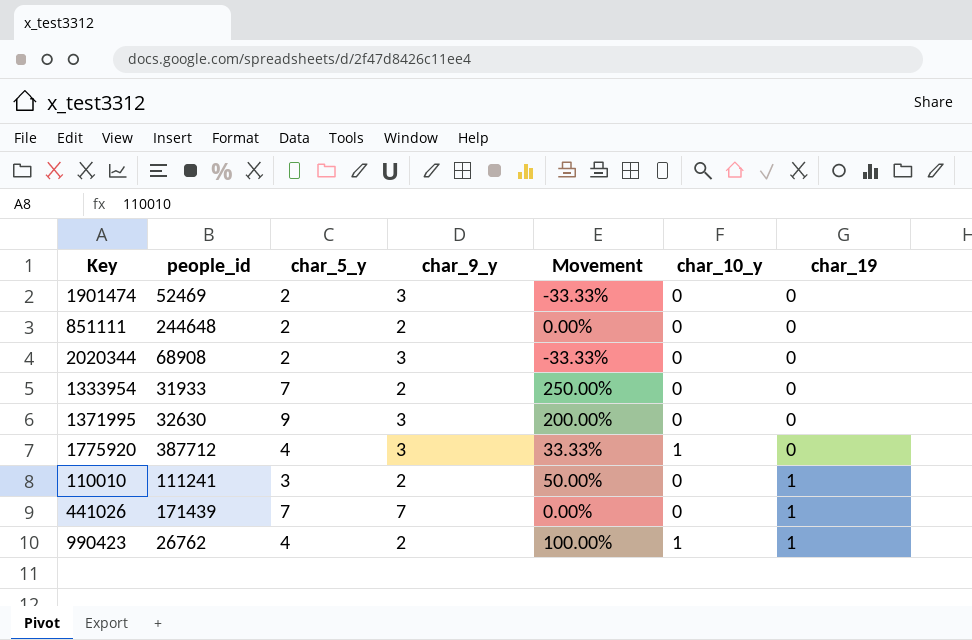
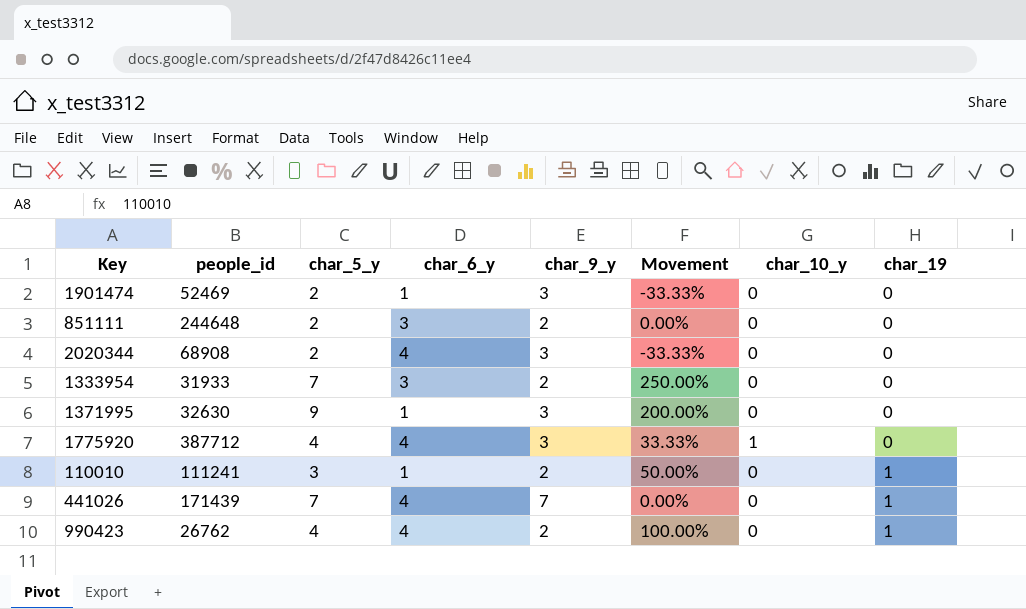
column char_6_y | position: none -> 4
990423 | char_10_y: 1 -> 0

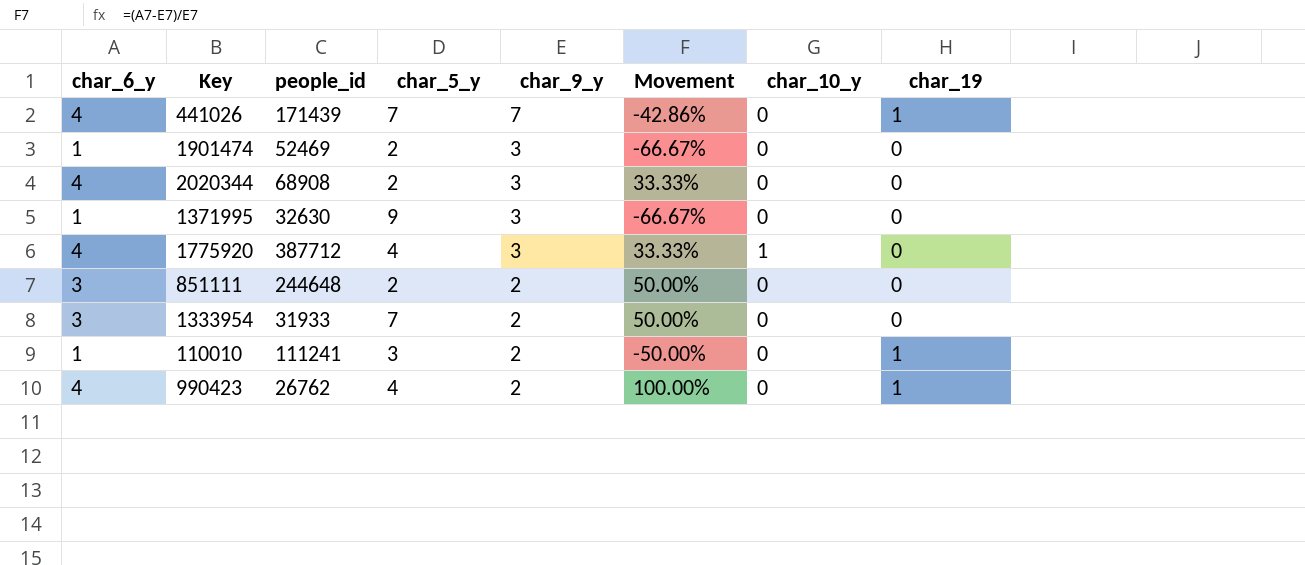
row order: char_19 ascending -> char_9_y descending
column char_6_y | position: 4 -> 1
column Movement | formula: ([char_5_y] - [char_9_y]) / [char_9_y] -> ([char_6_y] - [char_9_y]) / [char_9_y]

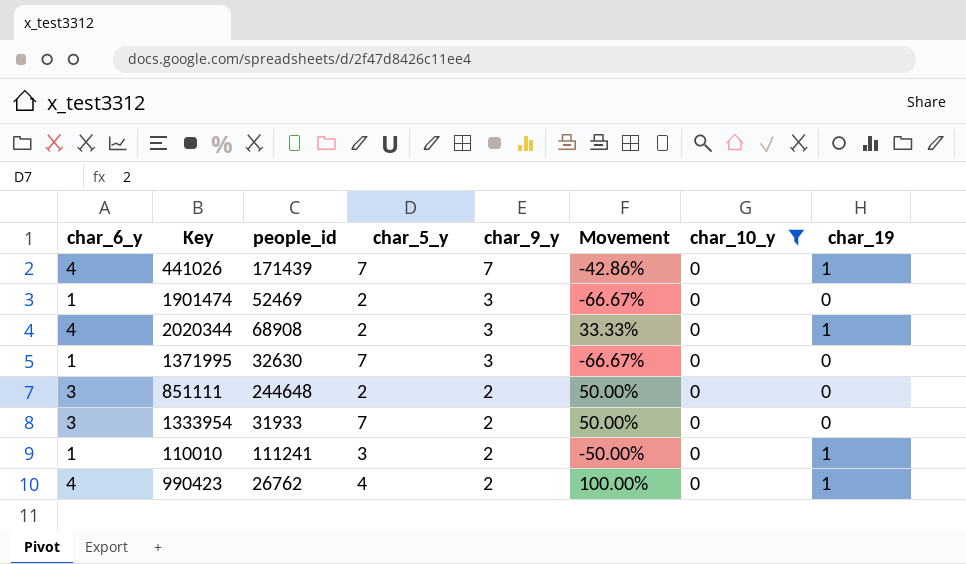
filter: none -> char_10_y = 0
2020344 | char_19: 0 -> 1
1371995 | char_5_y: 9 -> 7

